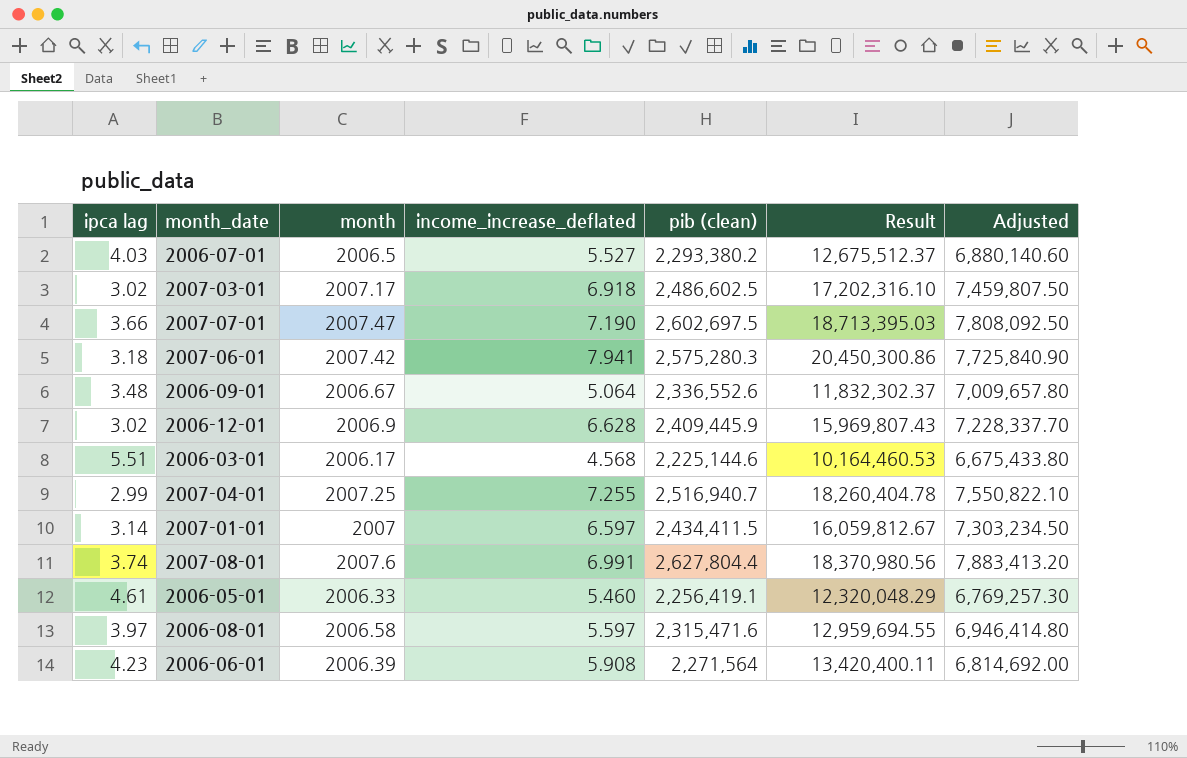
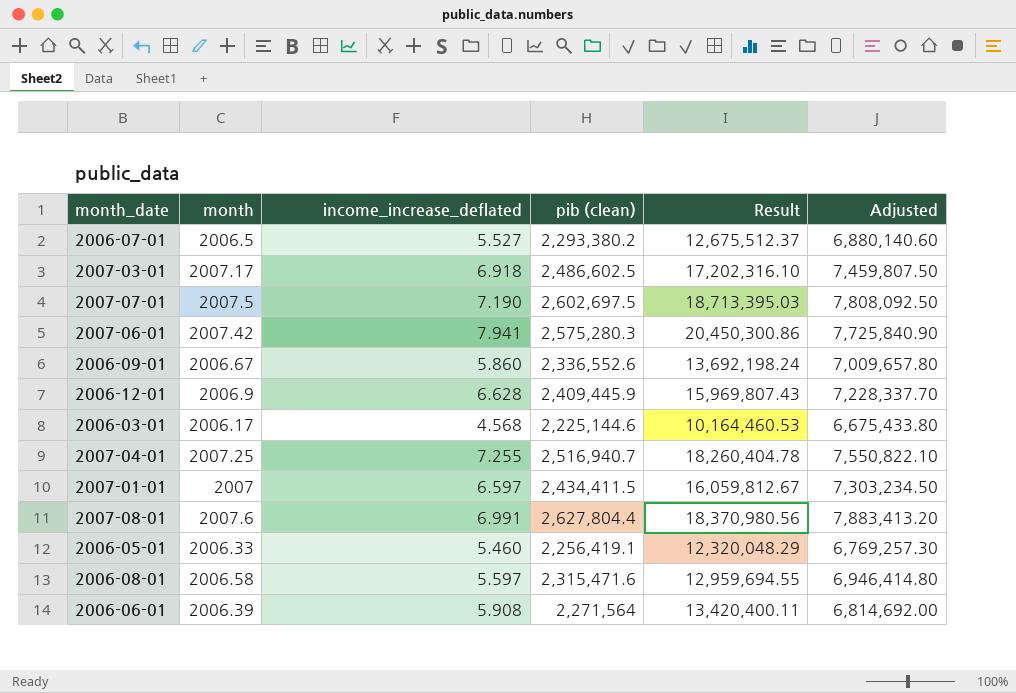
column ipca lag | position: 1 -> none
2007-07-01 | month: 2007.47 -> 2007.5
2006-09-01 | income_increase_deflated: 5.064 -> 5.860
2006-09-01 | Result: 11,832,302.37 -> 13,692,198.24

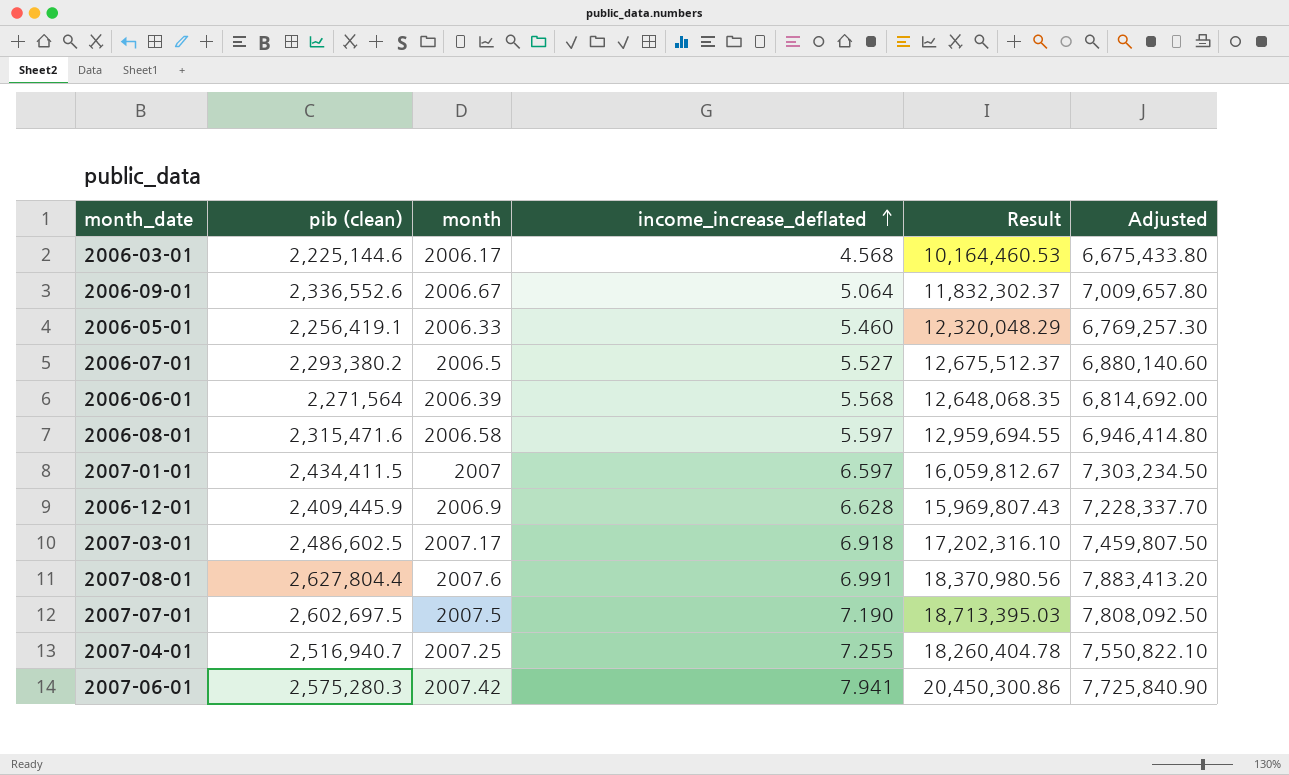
row order: none -> income_increase_deflated ascending
column pib (clean) | position: 4 -> 2
2006-09-01 | income_increase_deflated: 5.860 -> 5.064
2006-09-01 | Result: 13,692,198.24 -> 11,832,302.37
2006-06-01 | income_increase_deflated: 5.908 -> 5.568
2006-06-01 | Result: 13,420,400.11 -> 12,648,068.35

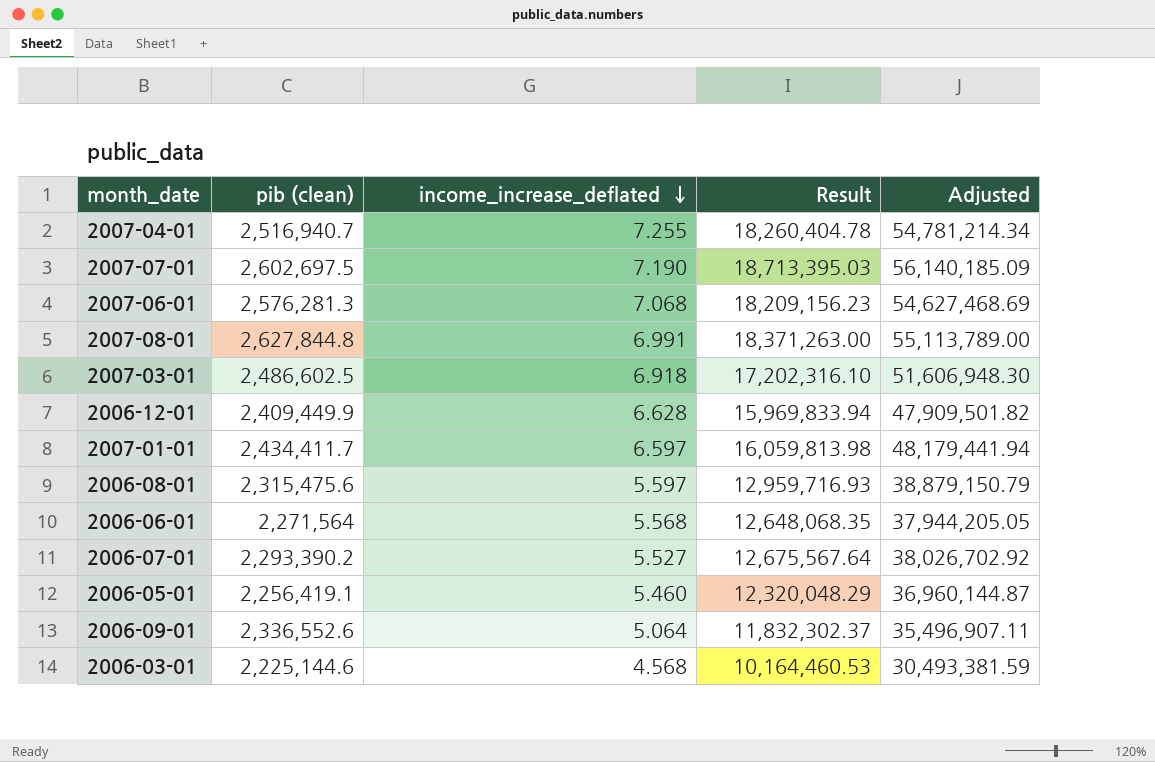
row order: income_increase_deflated ascending -> income_increase_deflated descending
column month | position: 3 -> none
column Adjusted | formula: [pib (clean)] * 3 -> [Result] * 3
2007-06-01 | pib (clean): 2,575,280.3 -> 2,576,281.3
2007-06-01 | income_increase_deflated: 7.941 -> 7.068
2007-06-01 | Result: 20,450,300.86 -> 18,209,156.23
2007-08-01 | pib (clean): 2,627,804.4 -> 2,627,844.8
2007-08-01 | Result: 18,370,980.56 -> 18,371,263.00
2006-12-01 | pib (clean): 2,409,445.9 -> 2,409,449.9
2006-12-01 | Result: 15,969,807.43 -> 15,969,833.94
2007-01-01 | pib (clean): 2,434,411.5 -> 2,434,411.7
2007-01-01 | Result: 16,059,812.67 -> 16,059,813.98
2006-08-01 | pib (clean): 2,315,471.6 -> 2,315,475.6
2006-08-01 | Result: 12,959,694.55 -> 12,959,716.93
2006-07-01 | pib (clean): 2,293,380.2 -> 2,293,390.2
2006-07-01 | Result: 12,675,512.37 -> 12,675,567.64

